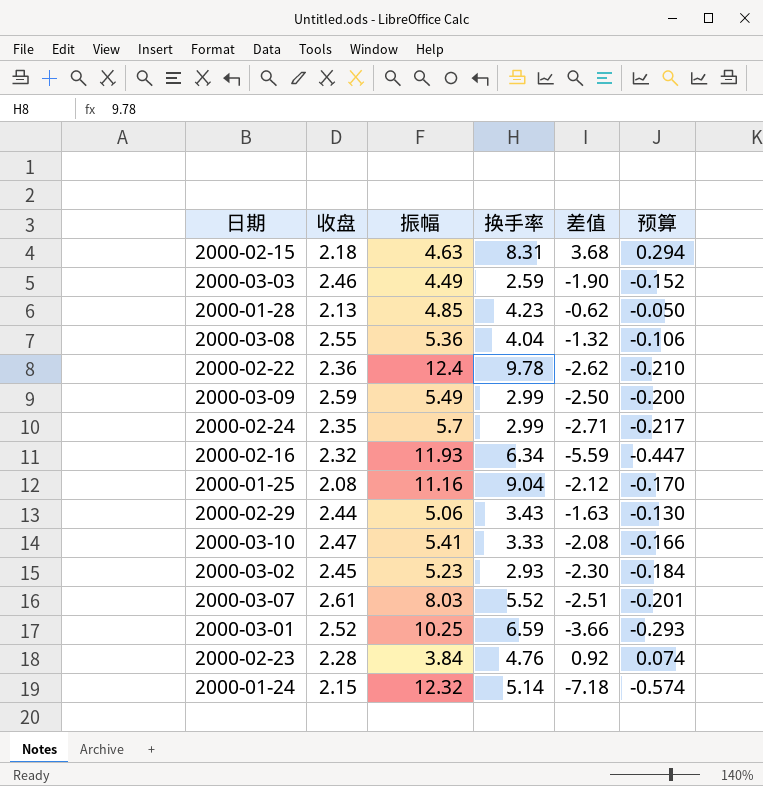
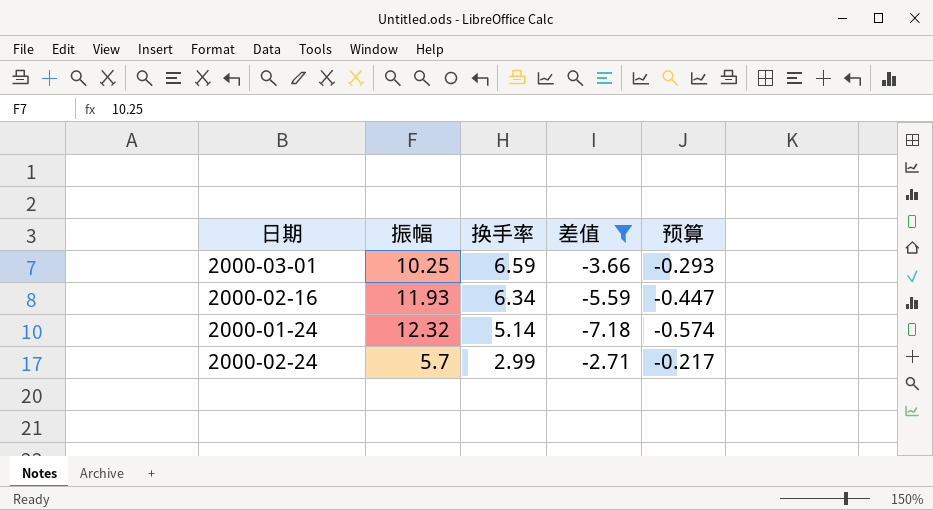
filter: none -> 差值 <= -2.71
row order: none -> 换手率 descending
column 收盘 | position: 2 -> none

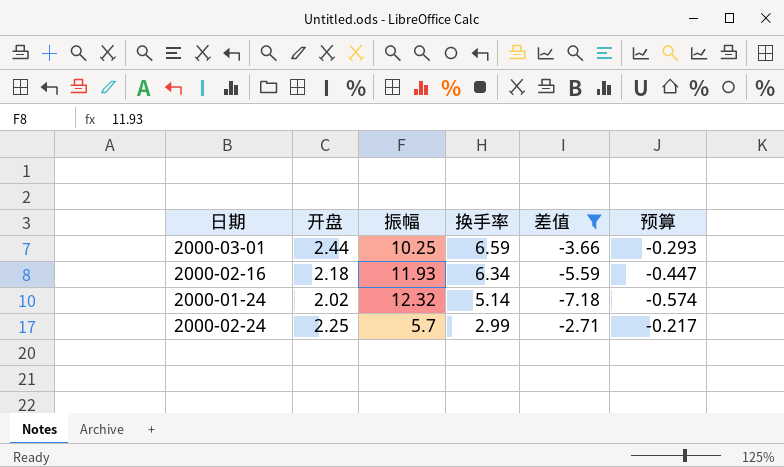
column 开盘 | position: none -> 2

